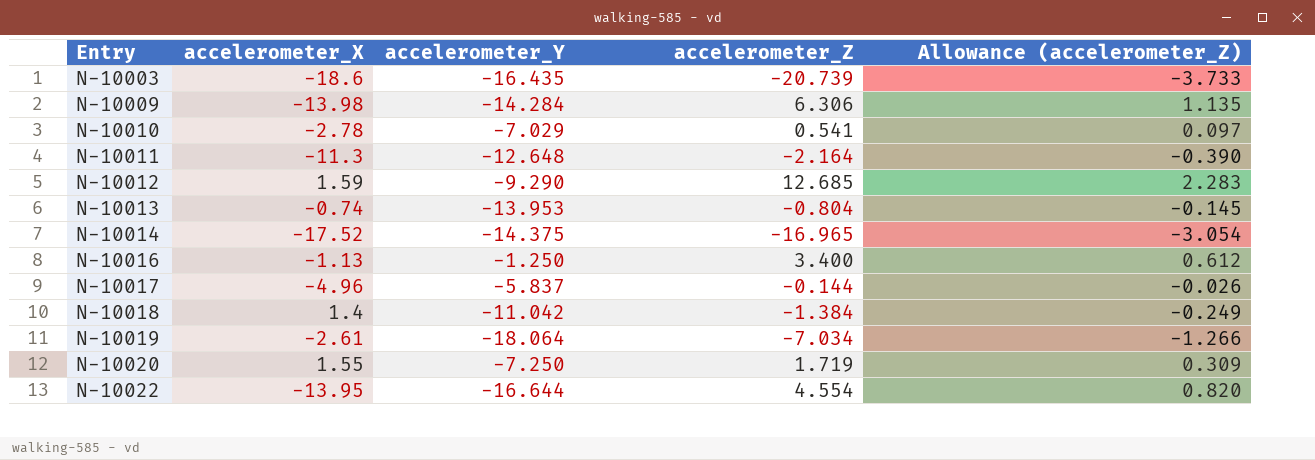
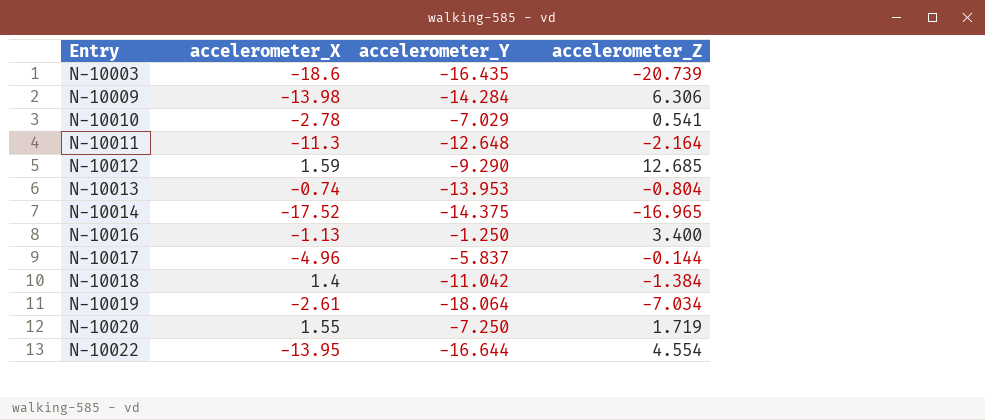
column Allowance (accelerometer_Z) | formula: [accelerometer_Z] * 0.18 -> none

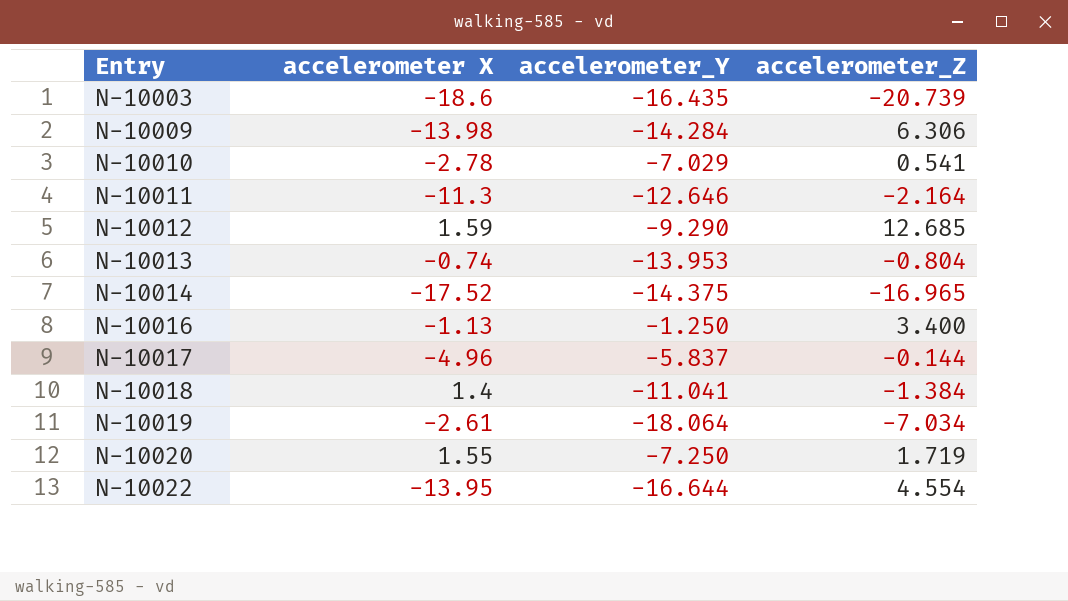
column name: accelerometer_X -> accelerometer X
N-10011 | accelerometer_Y: -12.648 -> -12.646
N-10018 | accelerometer_Y: -11.042 -> -11.041

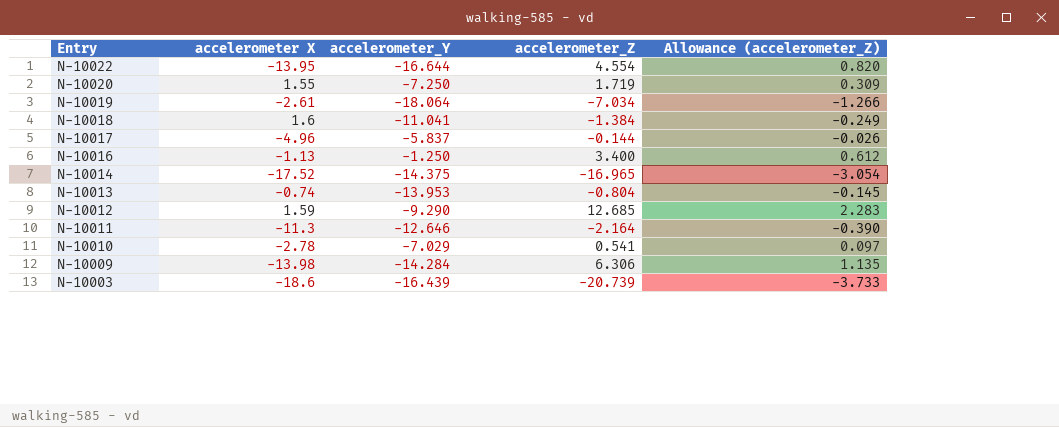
row order: Entry ascending -> Entry descending
column Allowance (accelerometer_Z) | formula: none -> [accelerometer_Z] * 0.18
N-10018 | accelerometer X: 1.4 -> 1.6
N-10003 | accelerometer_Y: -16.435 -> -16.439

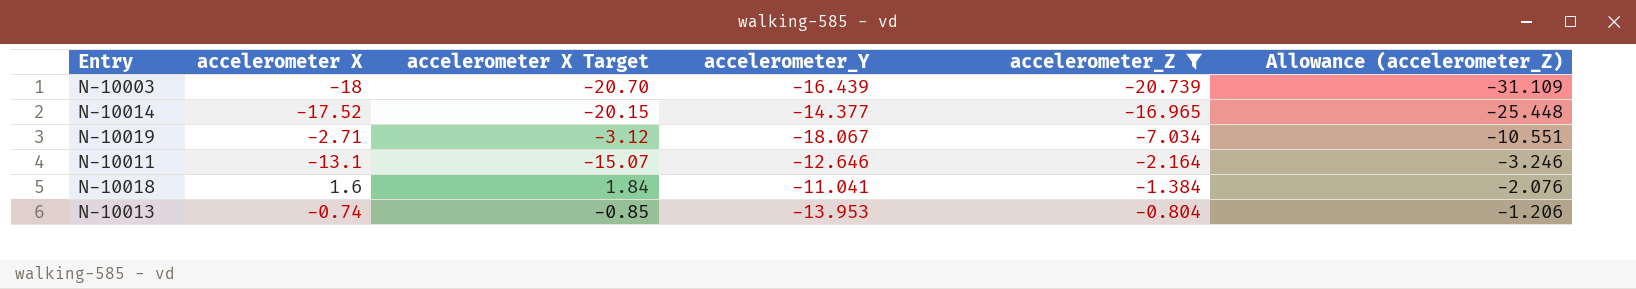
filter: none -> accelerometer_Z <= -0.804
row order: Entry descending -> accelerometer_Z ascending
column accelerometer X Target | formula: none -> [accelerometer X] * 1.15
column Allowance (accelerometer_Z) | formula: [accelerometer_Z] * 0.18 -> [accelerometer_Z] * 1.5
N-10003 | accelerometer X: -18.6 -> -18
N-10014 | accelerometer_Y: -14.375 -> -14.377
N-10019 | accelerometer X: -2.61 -> -2.71
N-10019 | accelerometer_Y: -18.064 -> -18.067
N-10011 | accelerometer X: -11.3 -> -13.1

